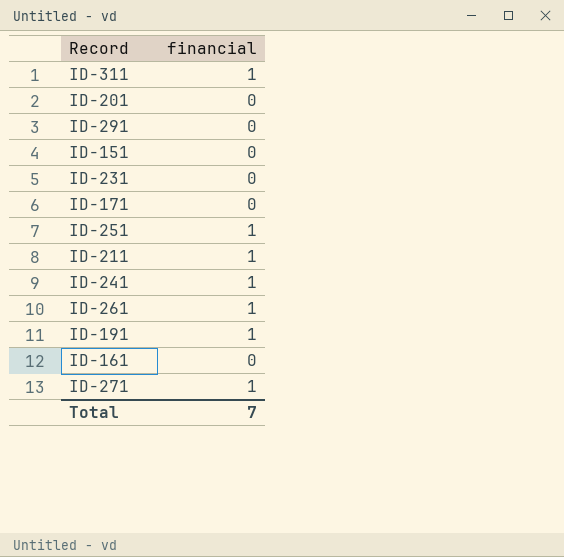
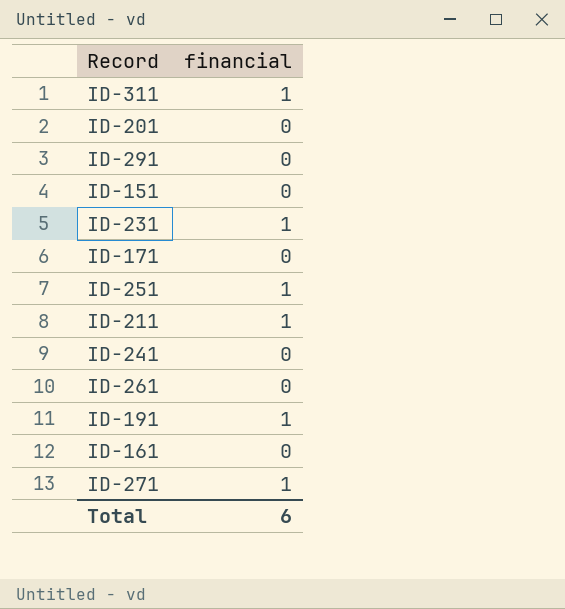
ID-231 | financial: 0 -> 1
ID-241 | financial: 1 -> 0
ID-261 | financial: 1 -> 0
Total | financial: 7 -> 6

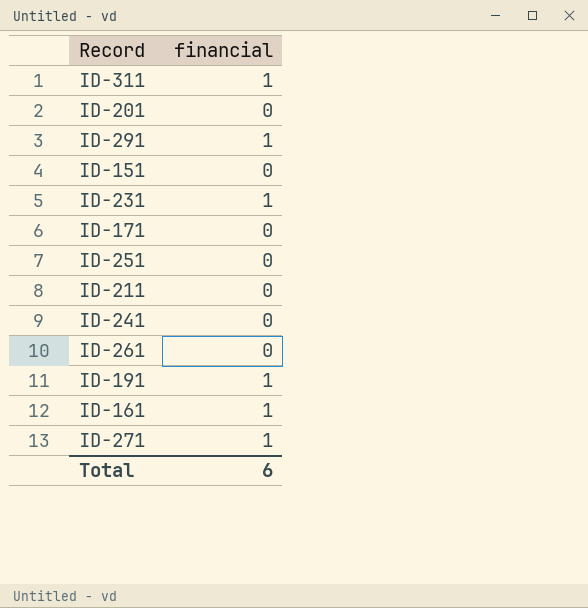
ID-291 | financial: 0 -> 1
ID-251 | financial: 1 -> 0
ID-211 | financial: 1 -> 0
ID-161 | financial: 0 -> 1

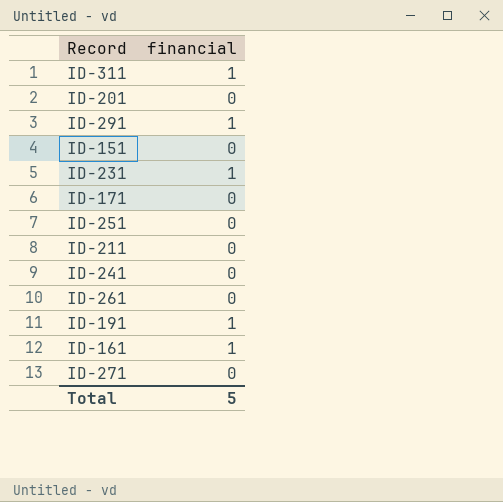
ID-271 | financial: 1 -> 0
Total | financial: 6 -> 5

